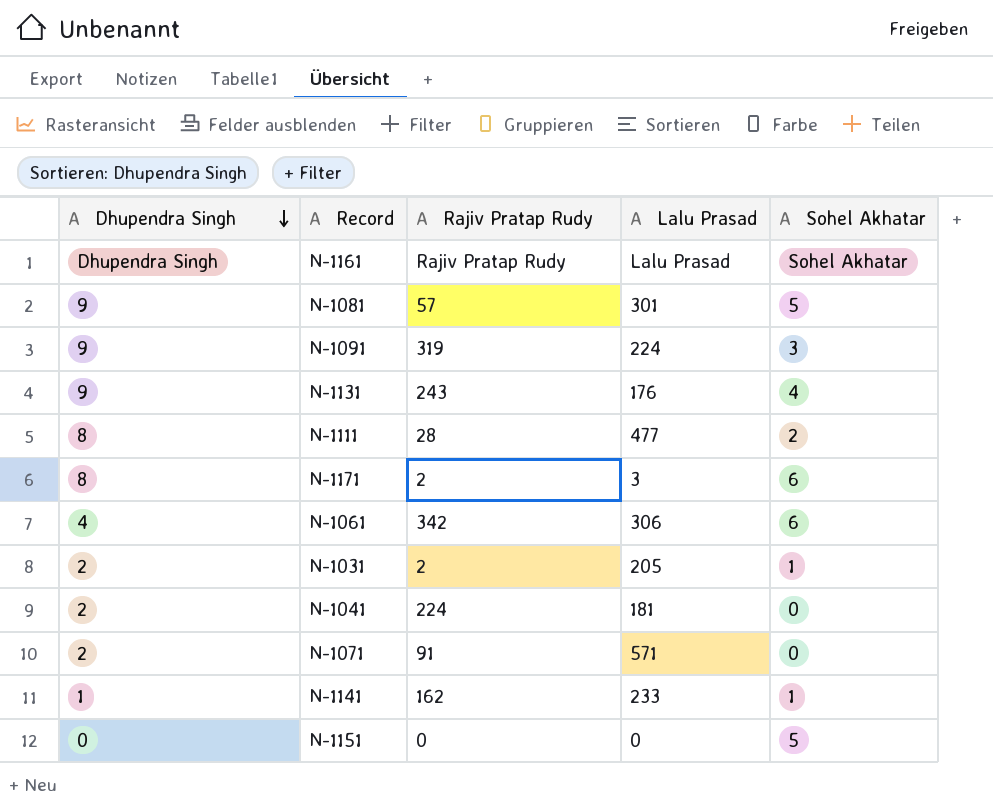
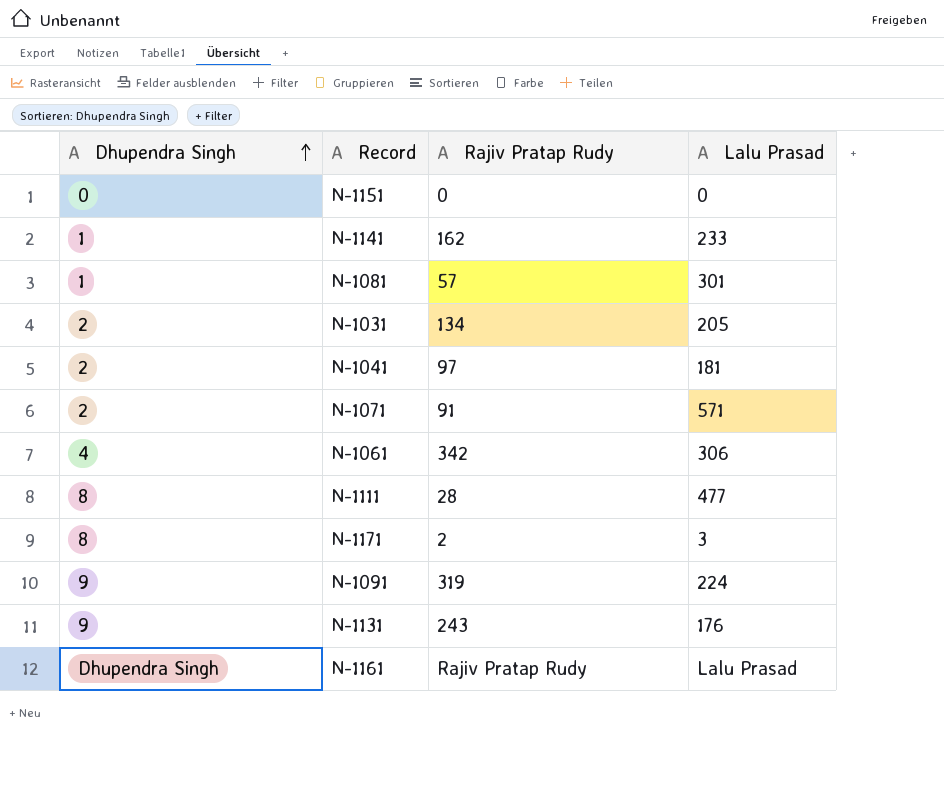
row order: Dhupendra Singh descending -> Dhupendra Singh ascending
column Sohel Akhatar | position: 5 -> none
N-1081 | Dhupendra Singh: 9 -> 1
N-1031 | Rajiv Pratap Rudy: 2 -> 134
N-1041 | Rajiv Pratap Rudy: 224 -> 97

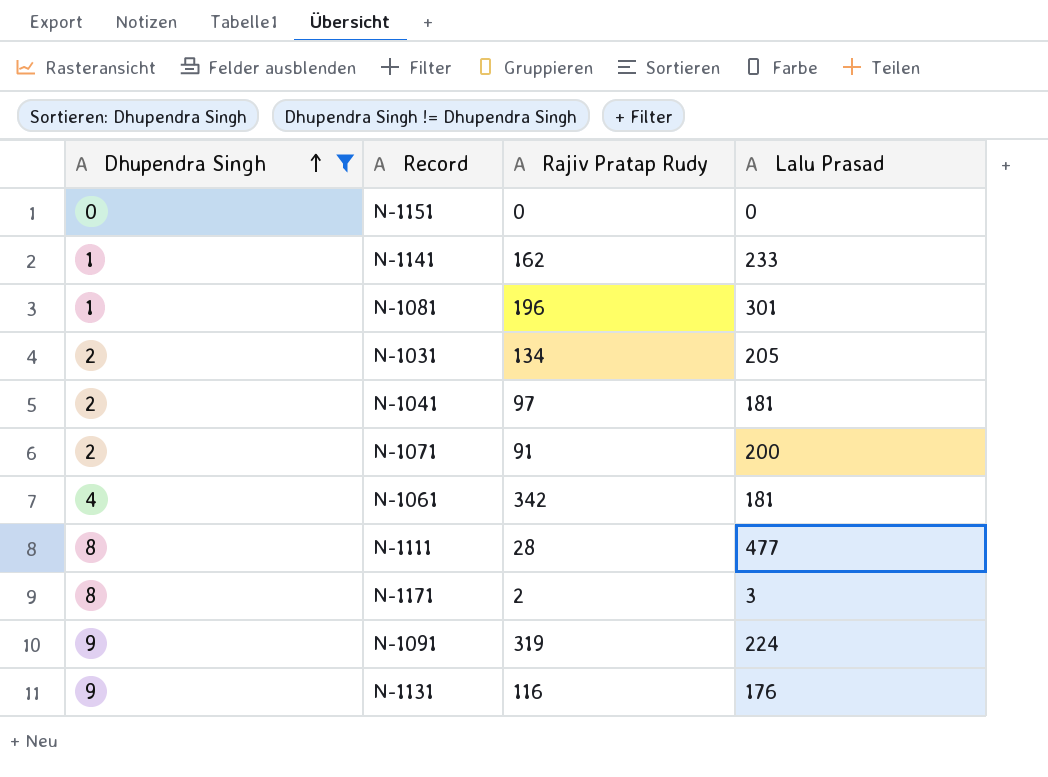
filter: none -> Dhupendra Singh != Dhupendra Singh
N-1081 | Rajiv Pratap Rudy: 57 -> 196
N-1071 | Lalu Prasad: 571 -> 200
N-1061 | Lalu Prasad: 306 -> 181
N-1131 | Rajiv Pratap Rudy: 243 -> 116

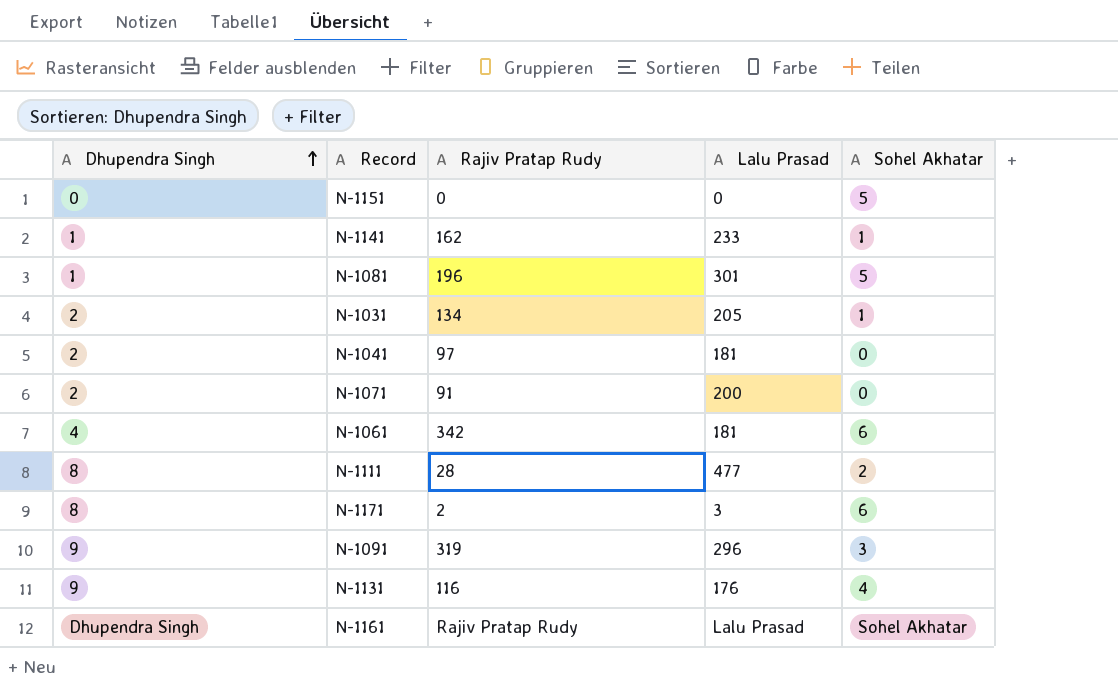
filter: Dhupendra Singh != Dhupendra Singh -> none
column Sohel Akhatar | position: none -> 5
N-1091 | Lalu Prasad: 224 -> 296

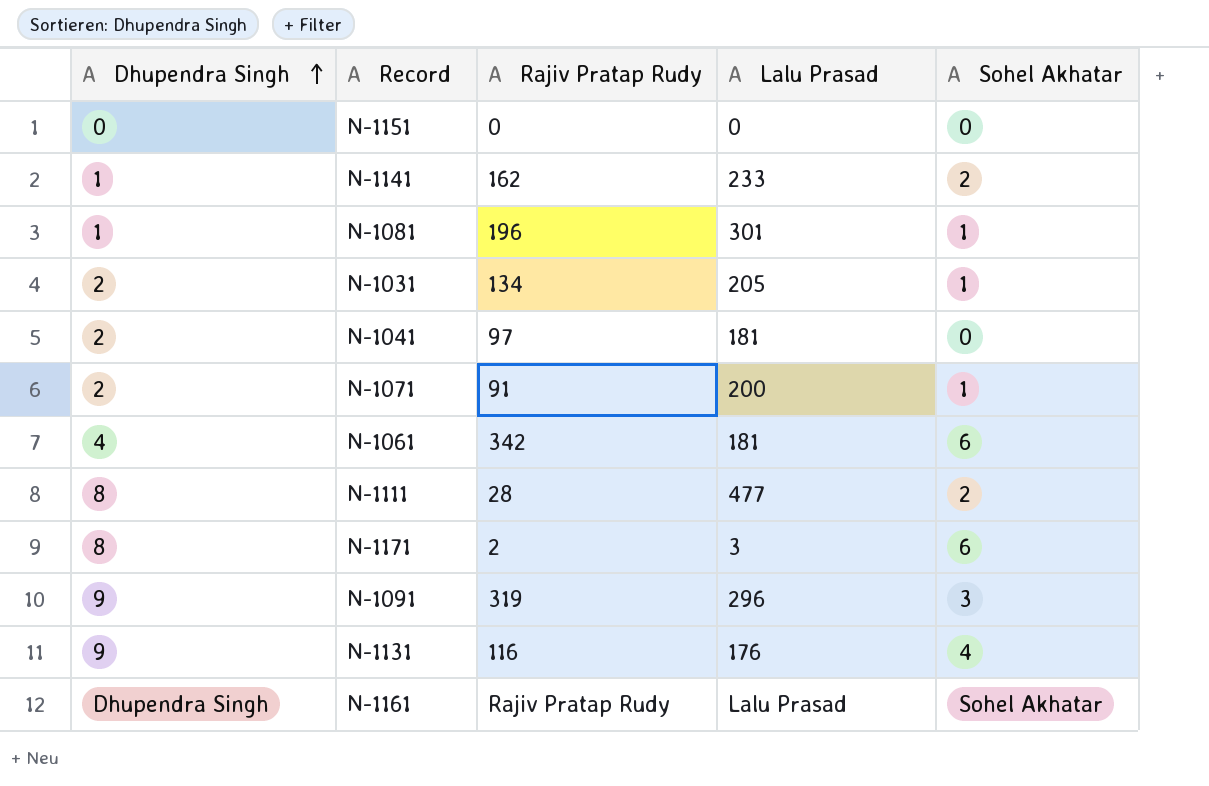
N-1151 | Sohel Akhatar: 5 -> 0
N-1141 | Sohel Akhatar: 1 -> 2
N-1081 | Sohel Akhatar: 5 -> 1
N-1071 | Sohel Akhatar: 0 -> 1

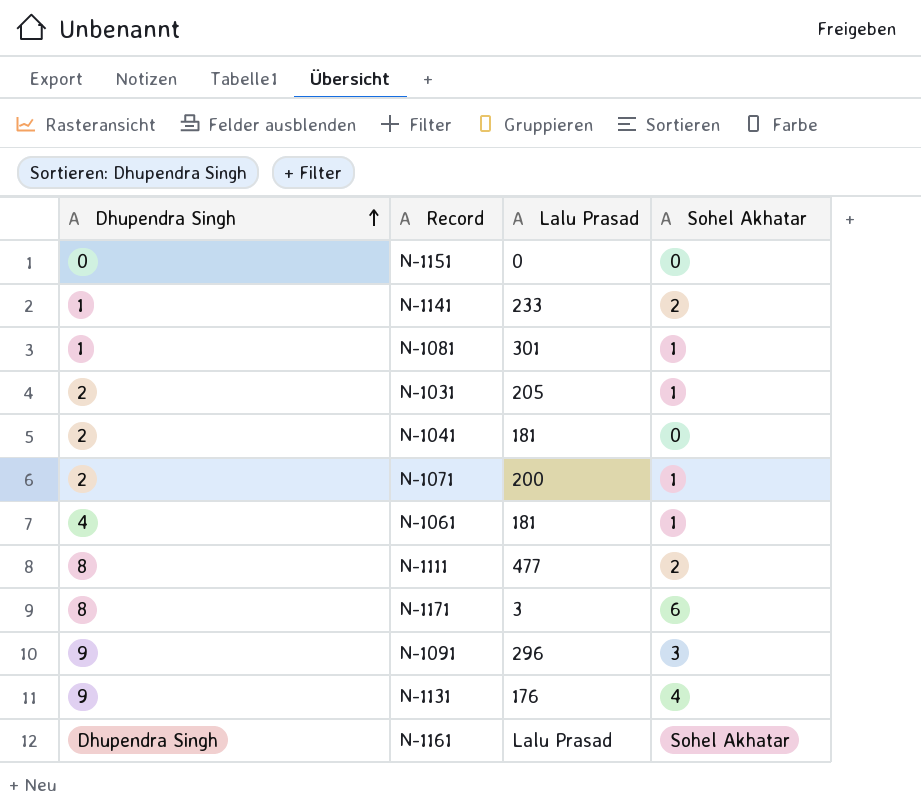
column Rajiv Pratap Rudy | position: 3 -> none
N-1061 | Sohel Akhatar: 6 -> 1

